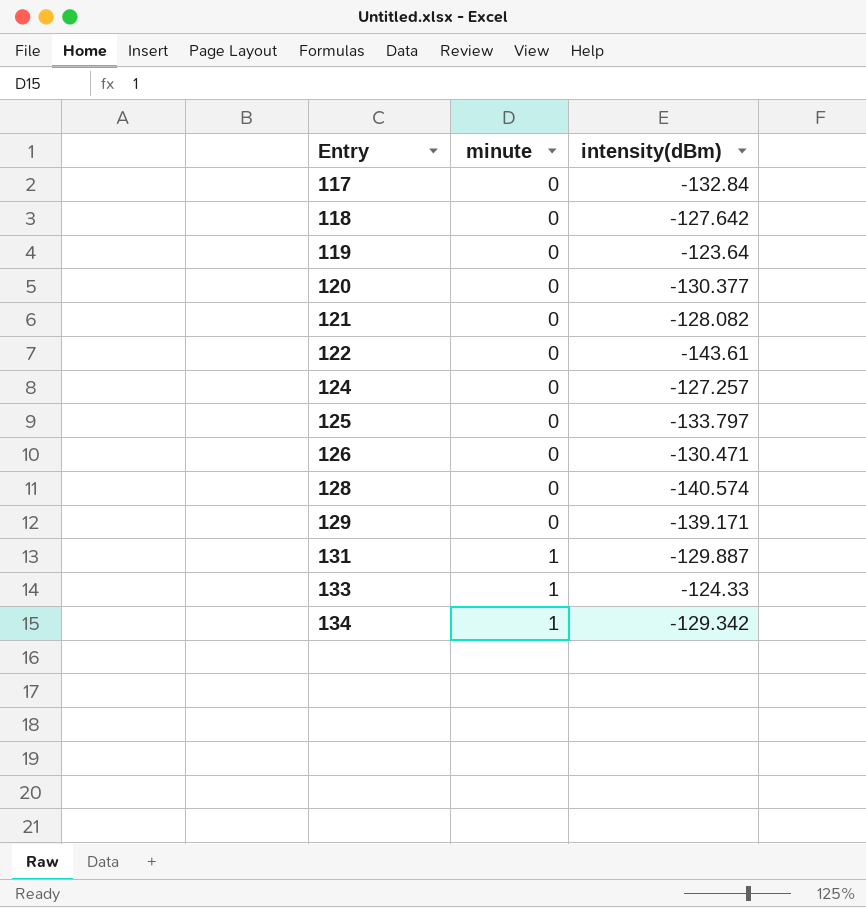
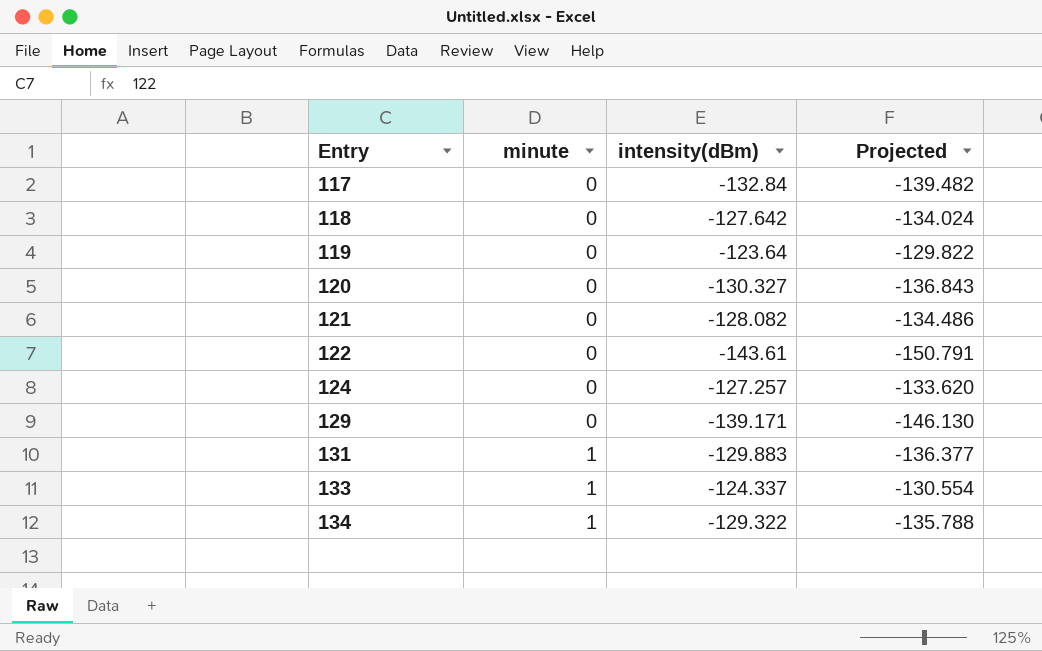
column Projected | formula: none -> [intensity(dBm)] * 1.05
row 125: 0 | -133.797 -> none
row 126: 0 | -130.471 -> none
row 128: 0 | -140.574 -> none
120 | intensity(dBm): -130.377 -> -130.327
131 | intensity(dBm): -129.887 -> -129.883
133 | intensity(dBm): -124.33 -> -124.337
134 | intensity(dBm): -129.342 -> -129.322

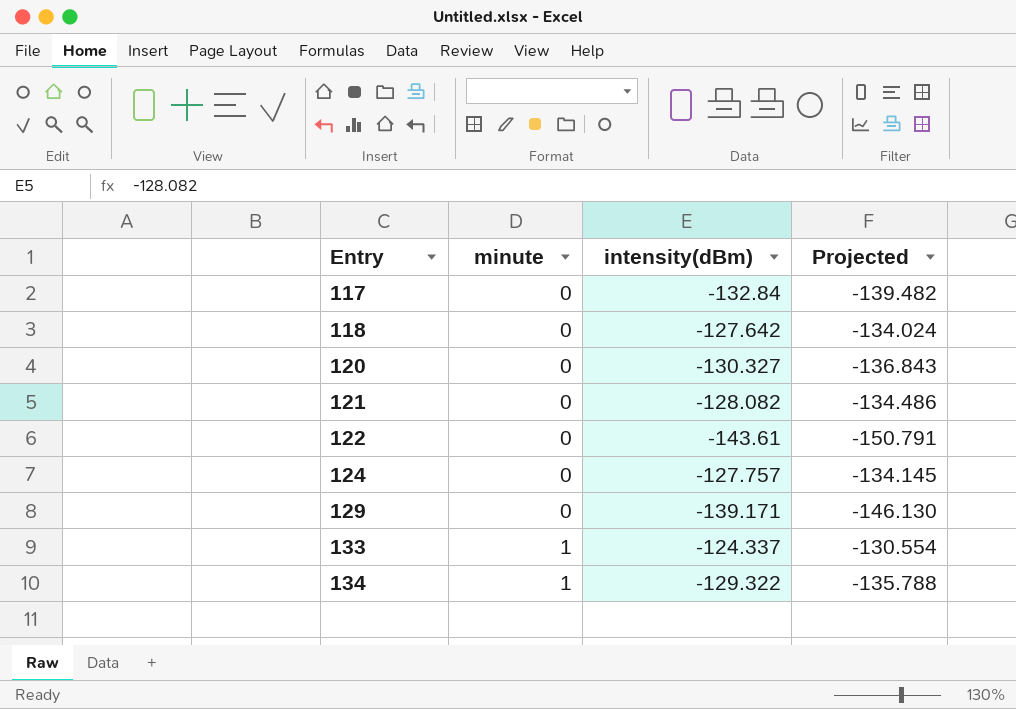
row 119: 0 | -123.64 | -129.822 -> none
row 131: 1 | -129.883 | -136.377 -> none
124 | intensity(dBm): -127.257 -> -127.757
124 | Projected: -133.620 -> -134.145

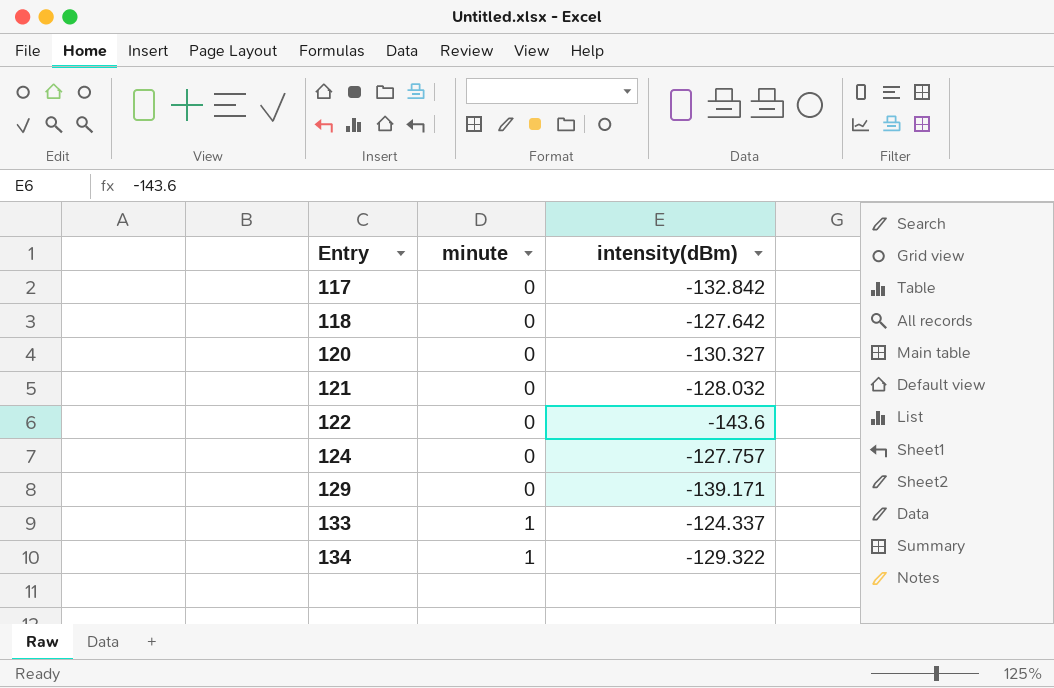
column Projected | formula: [intensity(dBm)] * 1.05 -> none
117 | intensity(dBm): -132.84 -> -132.842
121 | intensity(dBm): -128.082 -> -128.032
122 | intensity(dBm): -143.61 -> -143.6

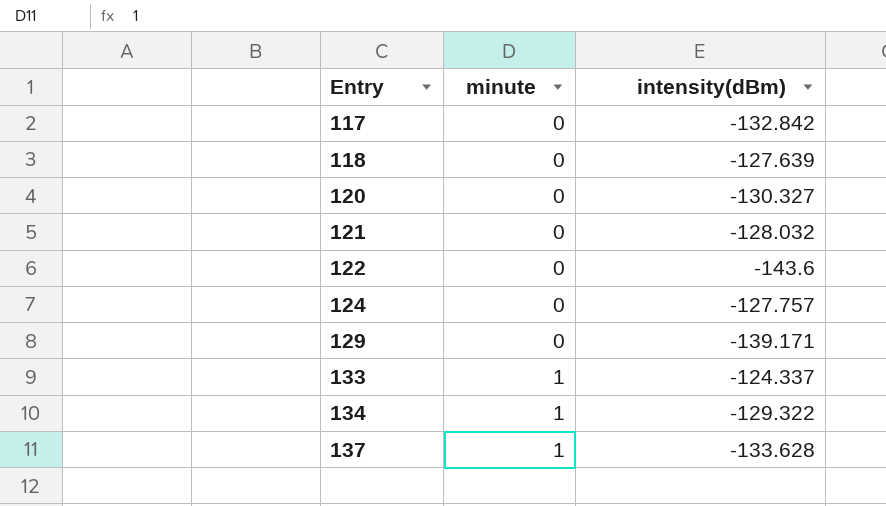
118 | intensity(dBm): -127.642 -> -127.639
row 137: none -> 1 | -133.628

